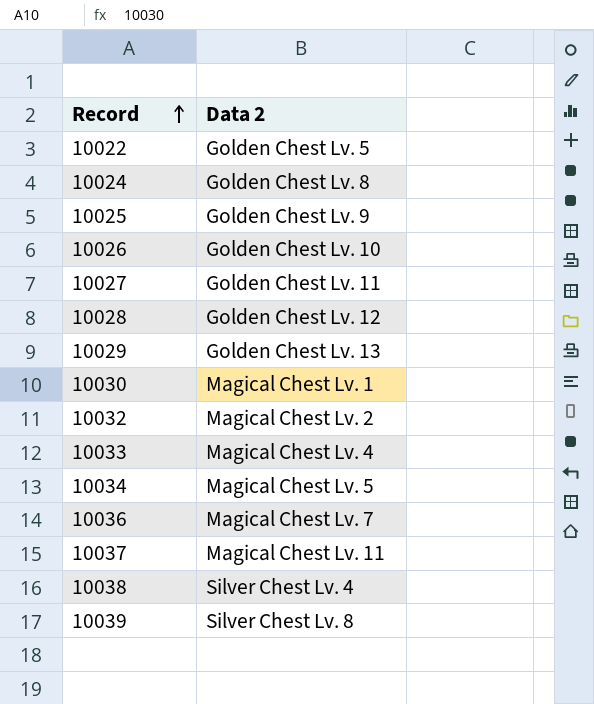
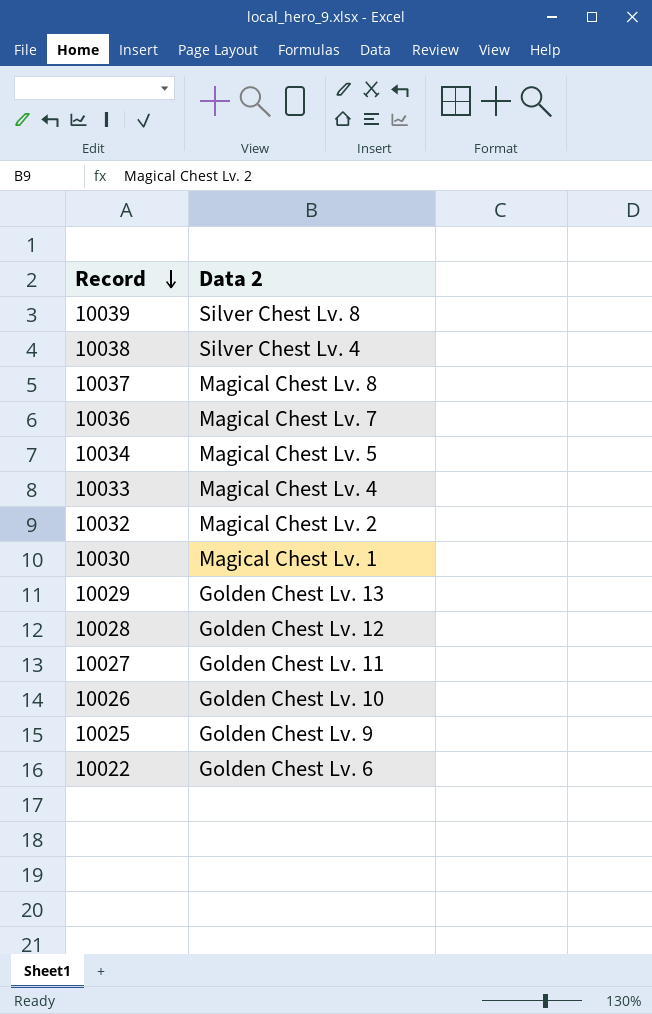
row order: Record ascending -> Record descending
row 10024: Golden Chest Lv. 8 -> none
10037 | Data 2: Magical Chest Lv. 11 -> Magical Chest Lv. 8
10022 | Data 2: Golden Chest Lv. 5 -> Golden Chest Lv. 6

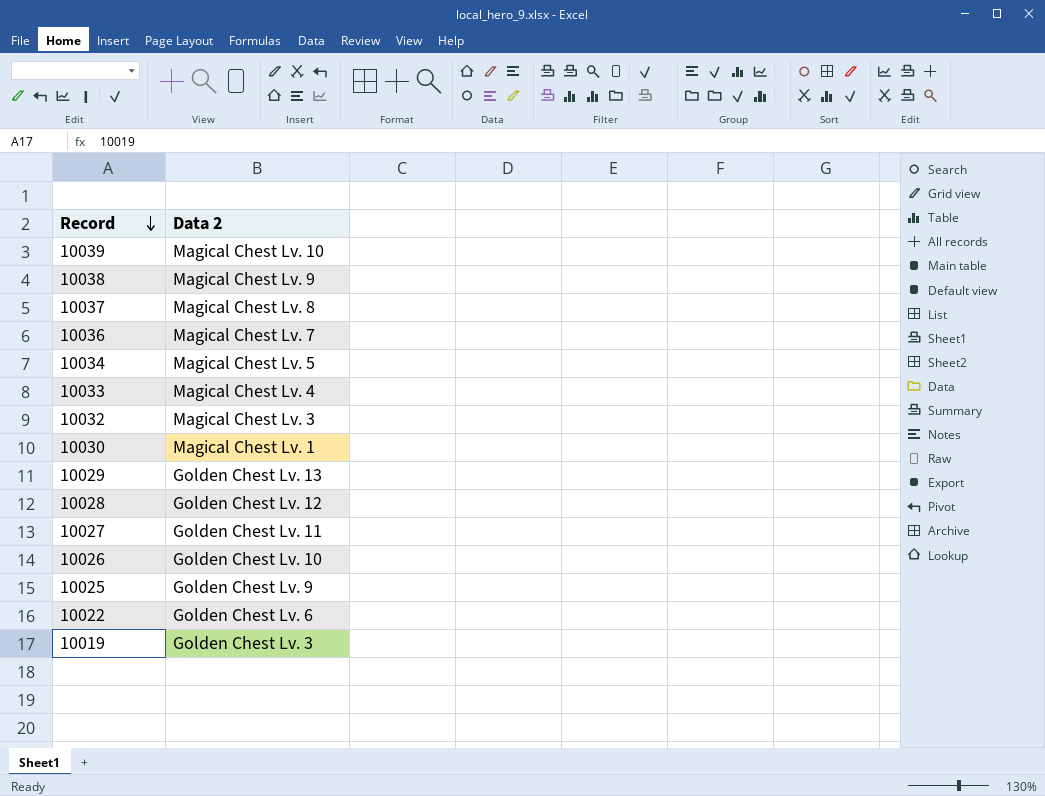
10039 | Data 2: Silver Chest Lv. 8 -> Magical Chest Lv. 10
10038 | Data 2: Silver Chest Lv. 4 -> Magical Chest Lv. 9
10032 | Data 2: Magical Chest Lv. 2 -> Magical Chest Lv. 3
row 10019: none -> Golden Chest Lv. 3

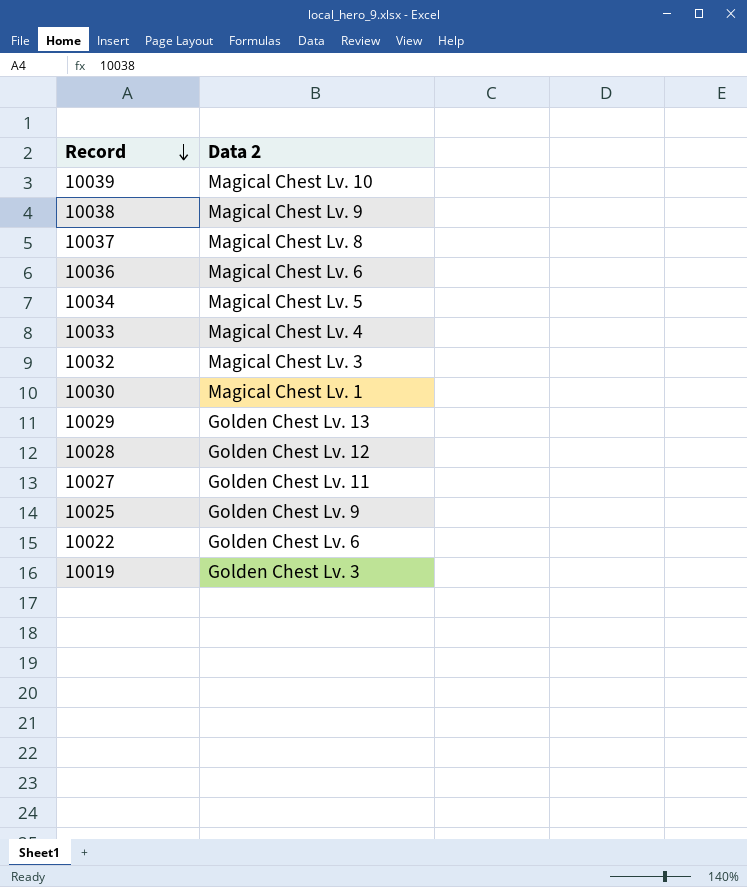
row 10026: Golden Chest Lv. 10 -> none
10036 | Data 2: Magical Chest Lv. 7 -> Magical Chest Lv. 6

